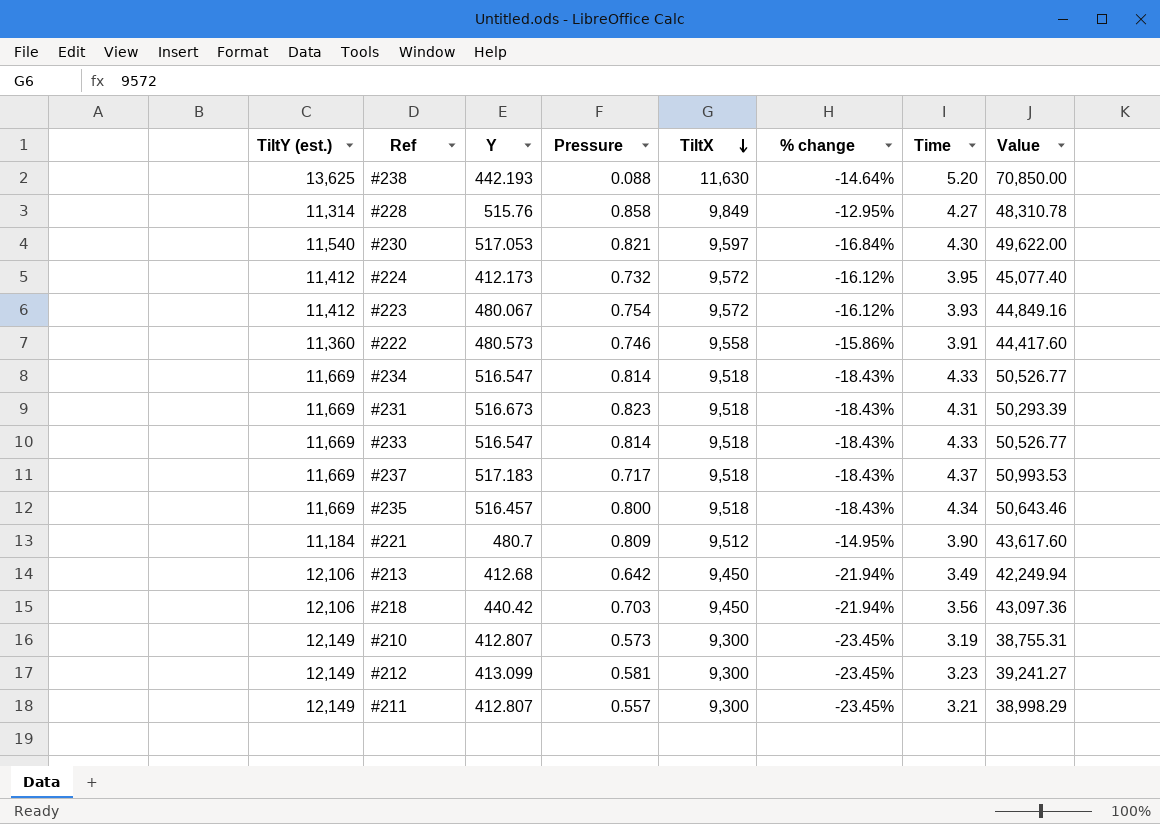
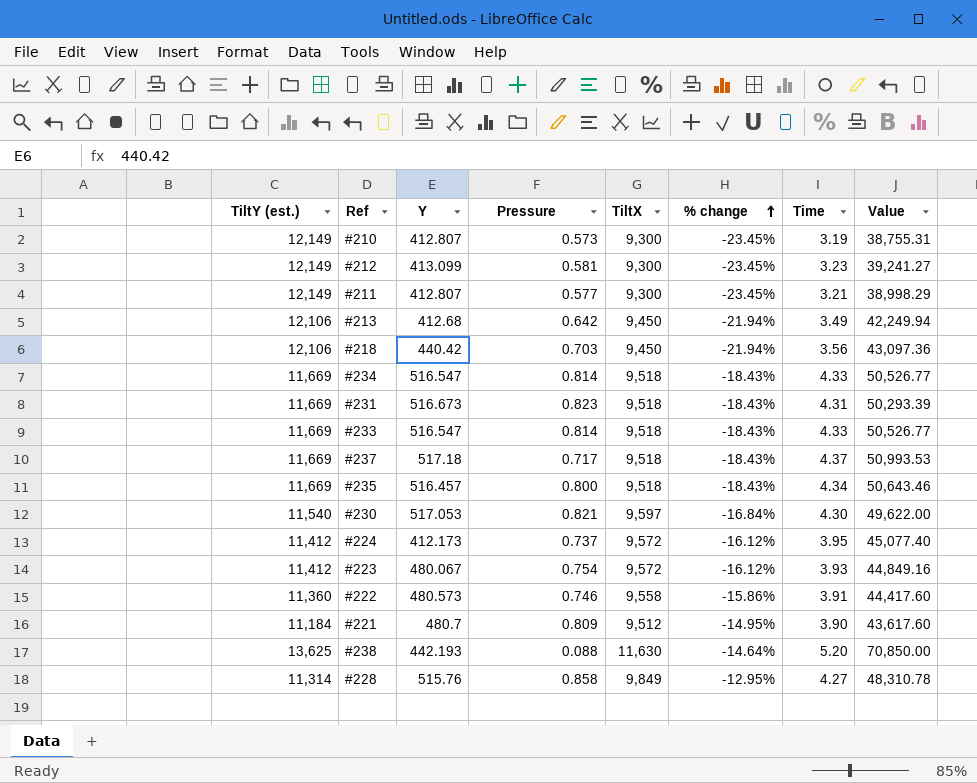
row order: TiltX descending -> % change ascending
#211 | Pressure: 0.557 -> 0.577
#237 | Y: 517.183 -> 517.18
#224 | Pressure: 0.732 -> 0.737

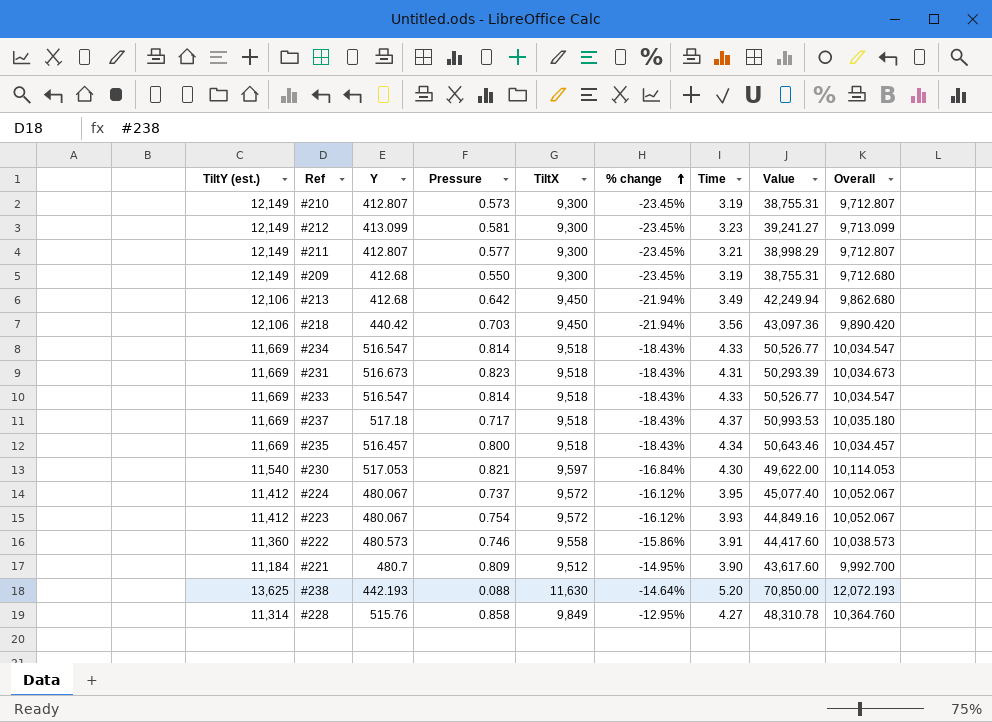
column Overall | formula: none -> [Y] + [TiltX]
row #209: none -> 12,149 | 412.68 | 0.550 | 9,300 | -23.45% | 3.19 | 38,755.31 | 9,712.680
#224 | Y: 412.173 -> 480.067

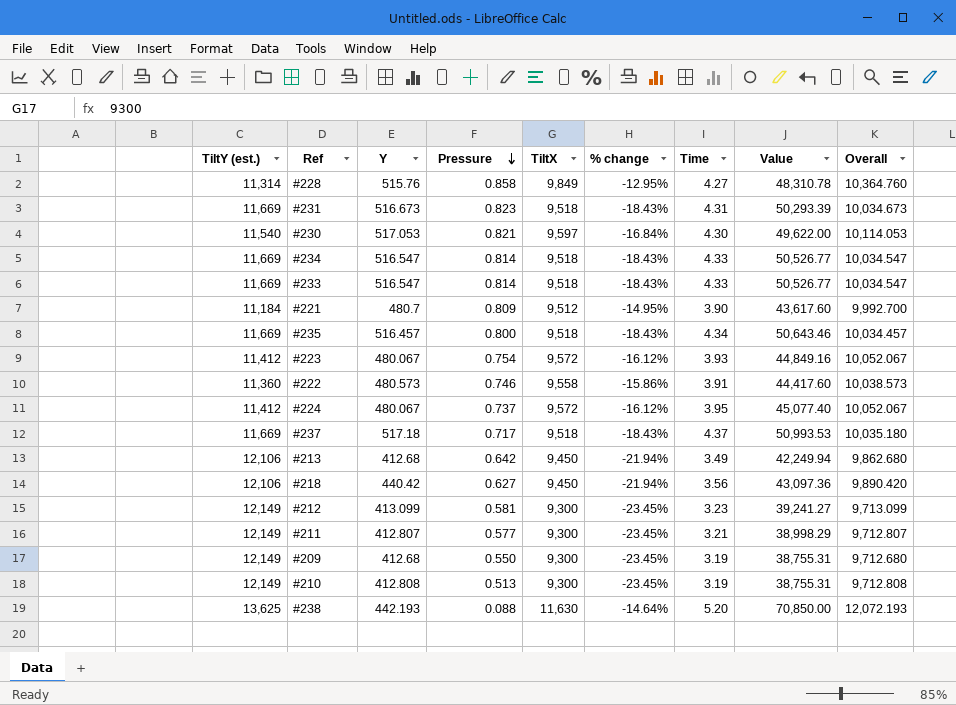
row order: % change ascending -> Pressure descending
#218 | Pressure: 0.703 -> 0.627
#210 | Y: 412.807 -> 412.808
#210 | Pressure: 0.573 -> 0.513
#210 | Overall: 9,712.807 -> 9,712.808

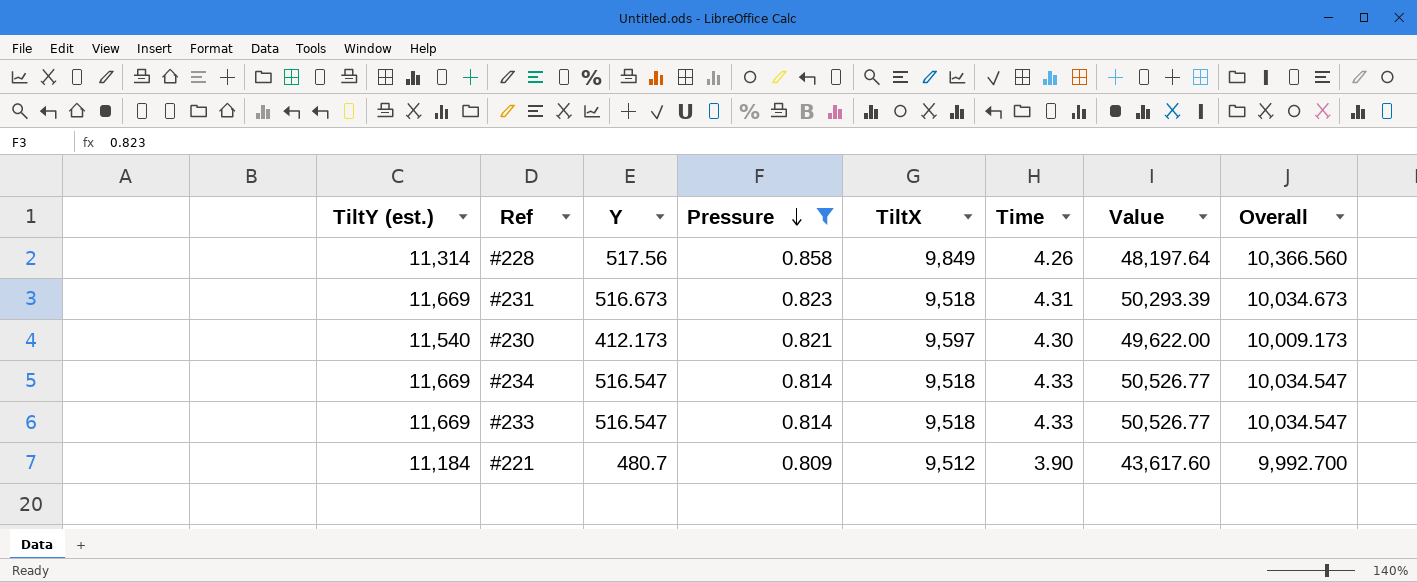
filter: none -> Pressure >= 0.809
column % change | formula: ([TiltX] - [TiltY (est.)]) / [TiltY (est.)] -> none
#228 | Y: 515.76 -> 517.56
#228 | Time: 4.27 -> 4.26
#228 | Value: 48,310.78 -> 48,197.64
#228 | Overall: 10,364.760 -> 10,366.560
#230 | Y: 517.053 -> 412.173
#230 | Overall: 10,114.053 -> 10,009.173

